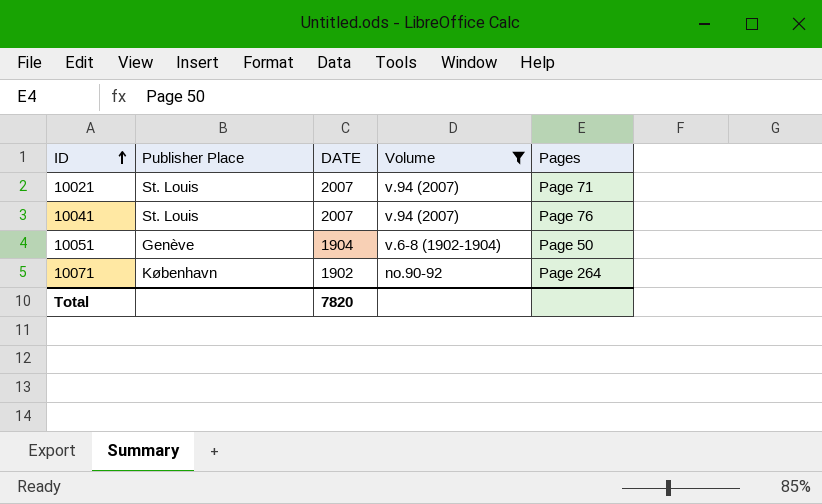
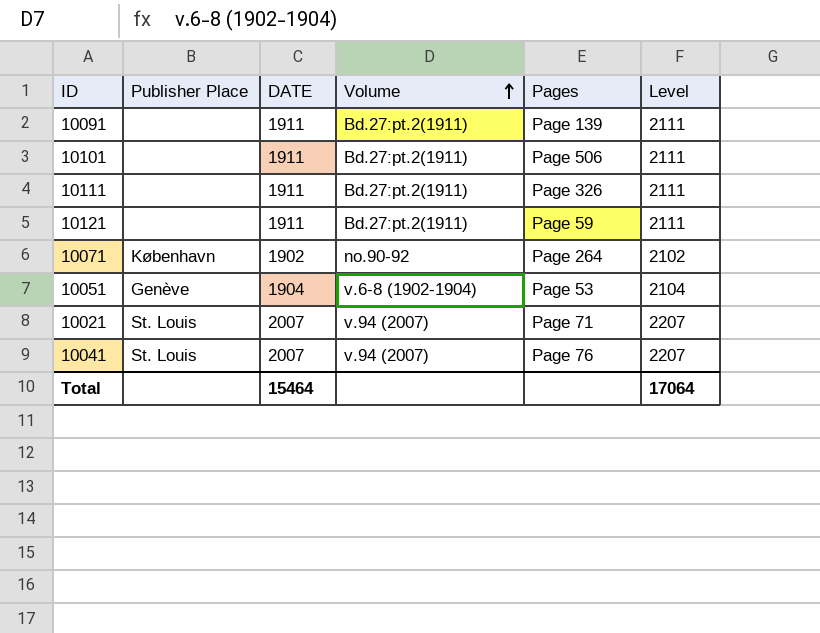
filter: Volume != Bd.27:pt.2(1911) -> none
row order: ID ascending -> Volume ascending
column Level | formula: none -> [DATE] + 200
10051 | Pages: Page 50 -> Page 53
Total | DATE: 7820 -> 15464

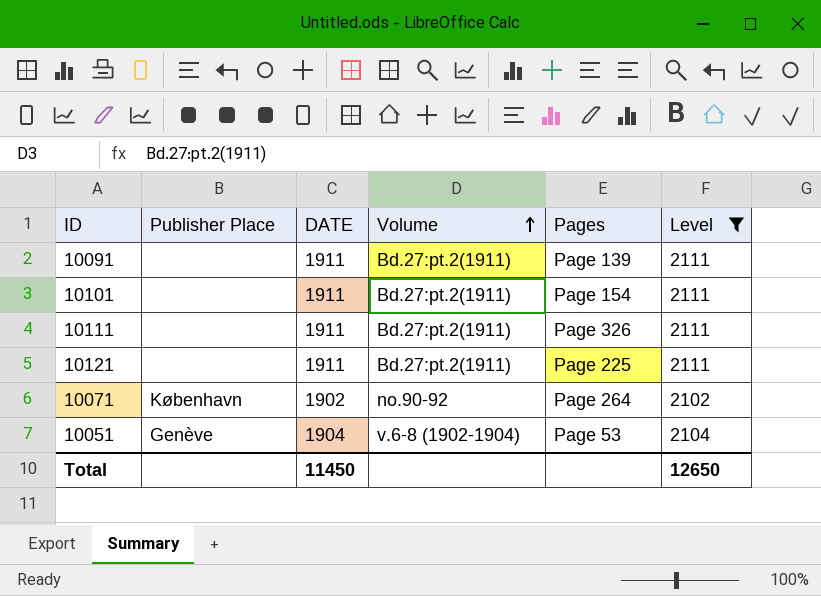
filter: none -> Level != 2207
10101 | Pages: Page 506 -> Page 154
10121 | Pages: Page 59 -> Page 225
Total | DATE: 15464 -> 11450
Total | Level: 17064 -> 12650

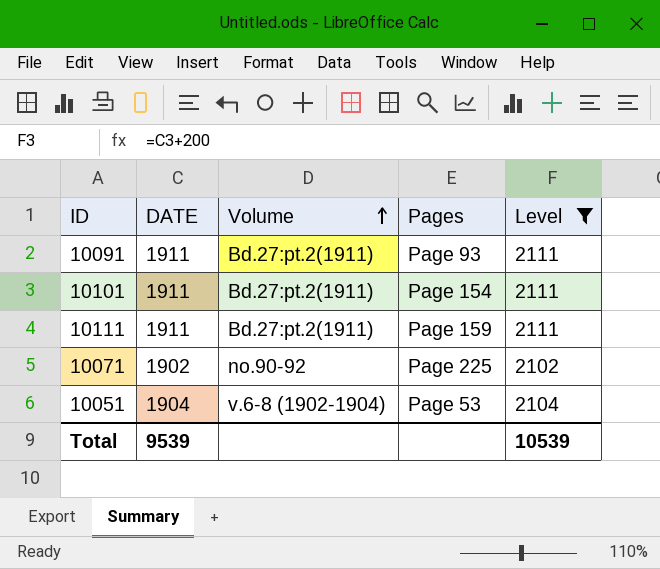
column Publisher Place | position: 2 -> none
row 10121: none | 1911 | Bd.27:pt.2(1911) | Page 225 | 2111 -> none
10091 | Pages: Page 139 -> Page 93
10111 | Pages: Page 326 -> Page 159
10071 | Pages: Page 264 -> Page 225
Total | DATE: 11450 -> 9539
Total | Level: 12650 -> 10539

